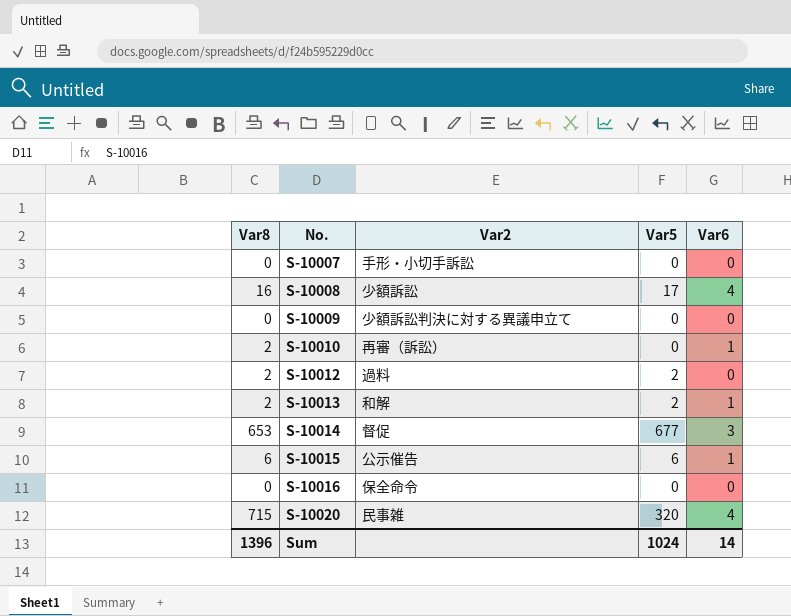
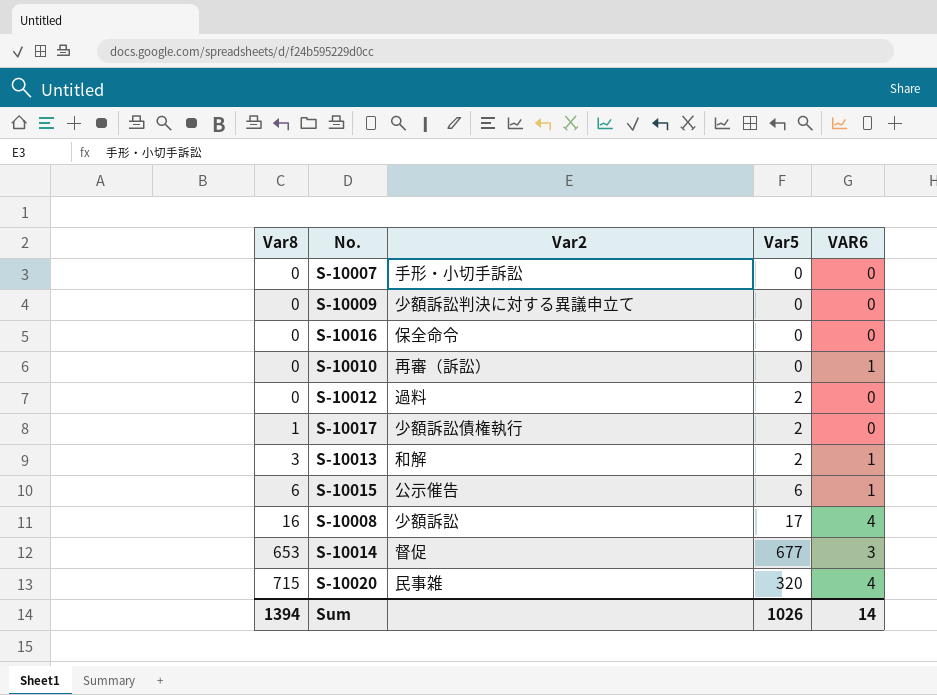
row order: No. ascending -> Var8 ascending
column name: Var6 -> VAR6
S-10010 | Var8: 2 -> 0
S-10012 | Var8: 2 -> 0
row S-10017: none -> 1 | 少額訴訟債権執行 | 2 | 0
S-10013 | Var8: 2 -> 3
Sum | Var8: 1396 -> 1394
Sum | Var5: 1024 -> 1026

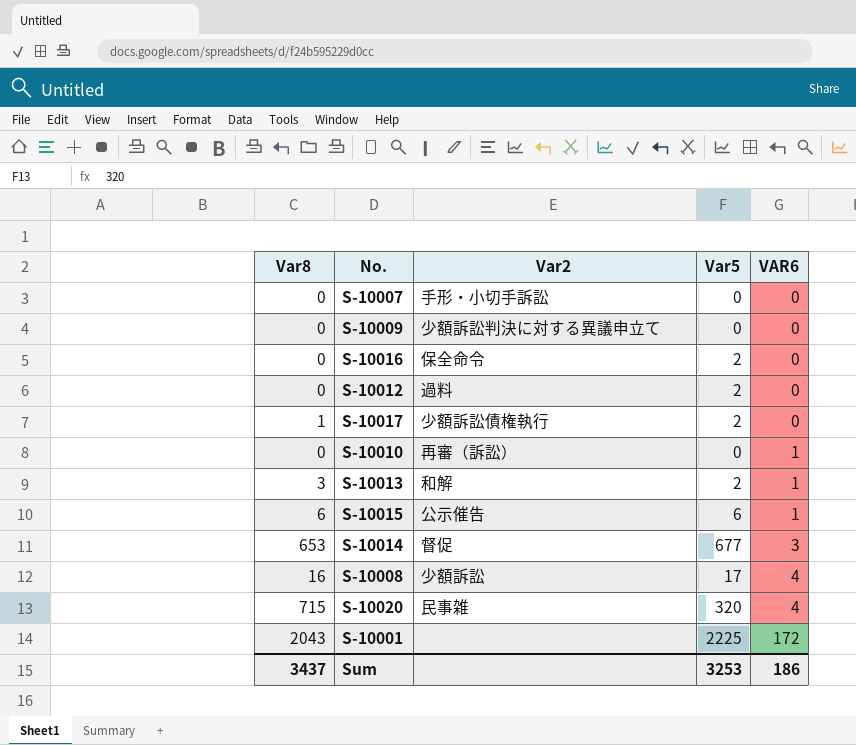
row order: Var8 ascending -> VAR6 ascending
S-10016 | Var5: 0 -> 2
row S-10001: none -> 2043 | none | 2225 | 172
Sum | Var8: 1394 -> 3437
Sum | Var5: 1026 -> 3253
Sum | VAR6: 14 -> 186

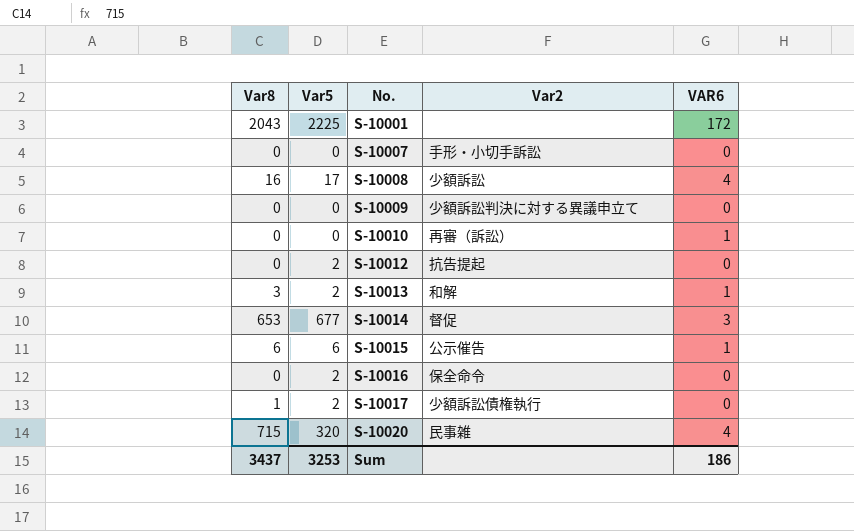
row order: VAR6 ascending -> No. ascending
column Var5 | position: 4 -> 2
S-10012 | Var2: 過料 -> 抗告提起

